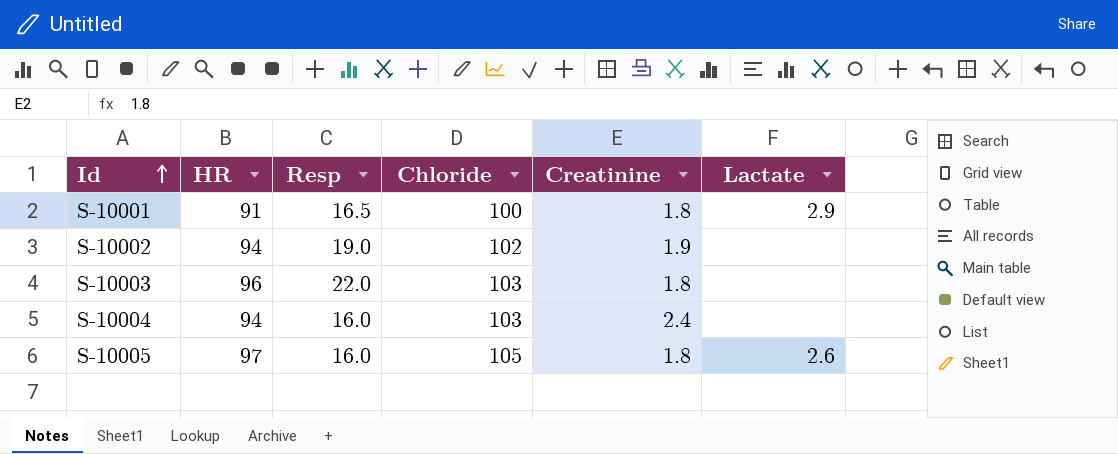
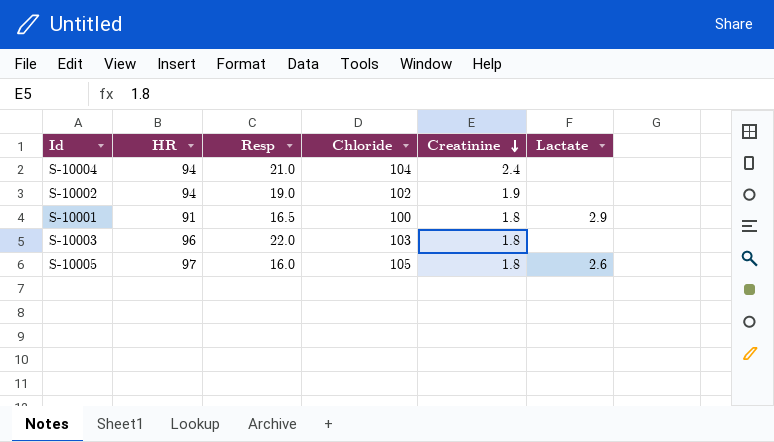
row order: Id ascending -> Creatinine descending
S-10004 | Resp: 16.0 -> 21.0
S-10004 | Chloride: 103 -> 104

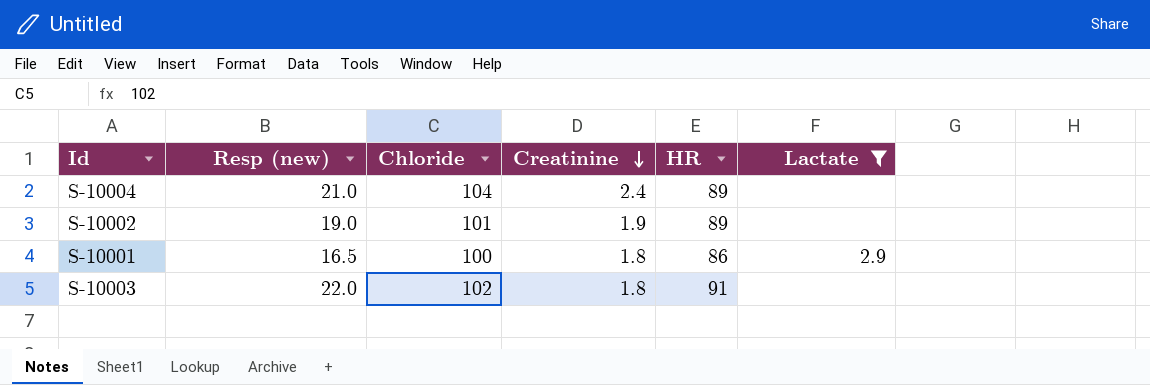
filter: none -> Lactate != 2.6
column name: Resp -> Resp (new)
column HR | position: 2 -> 5
S-10004 | HR: 94 -> 89
S-10002 | Chloride: 102 -> 101
S-10002 | HR: 94 -> 89
S-10001 | HR: 91 -> 86
S-10003 | Chloride: 103 -> 102
S-10003 | HR: 96 -> 91

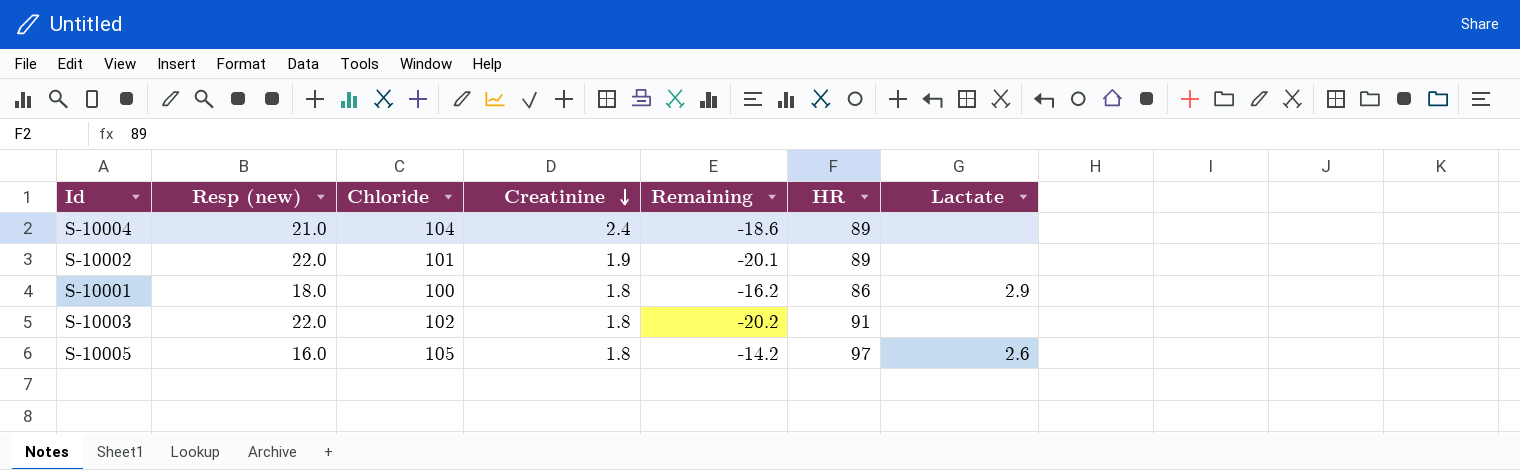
filter: Lactate != 2.6 -> none
column Remaining | formula: none -> [Creatinine] - [Resp (new)]
S-10002 | Resp (new): 19.0 -> 22.0
S-10001 | Resp (new): 16.5 -> 18.0

